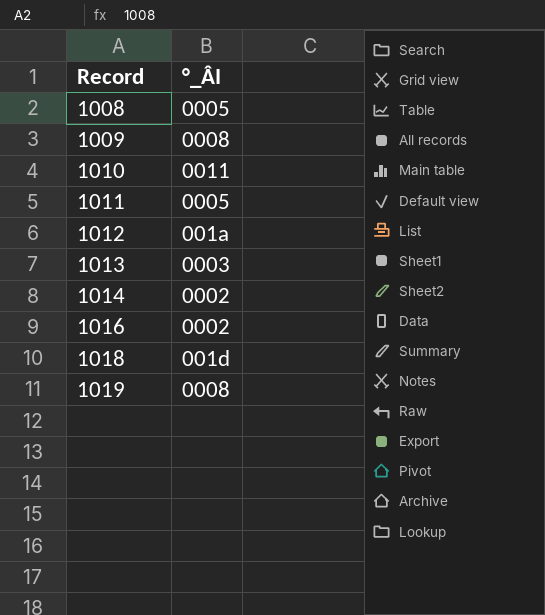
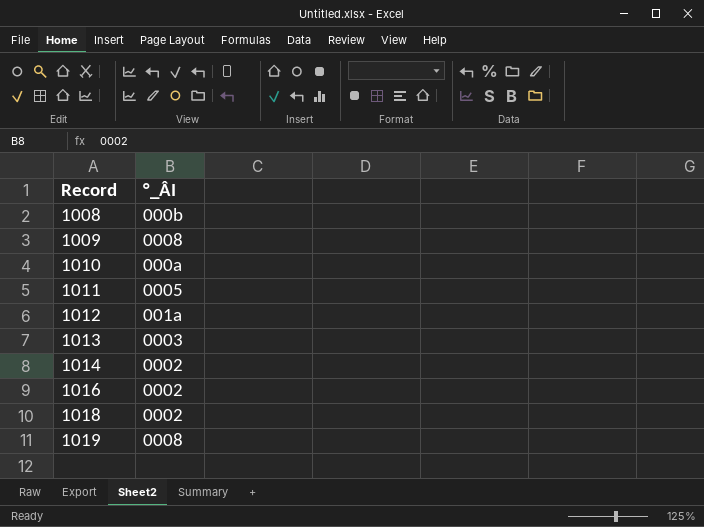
1008 | °_ÂI: 0005 -> 000b
1010 | °_ÂI: 0011 -> 000a
1018 | °_ÂI: 001d -> 0002

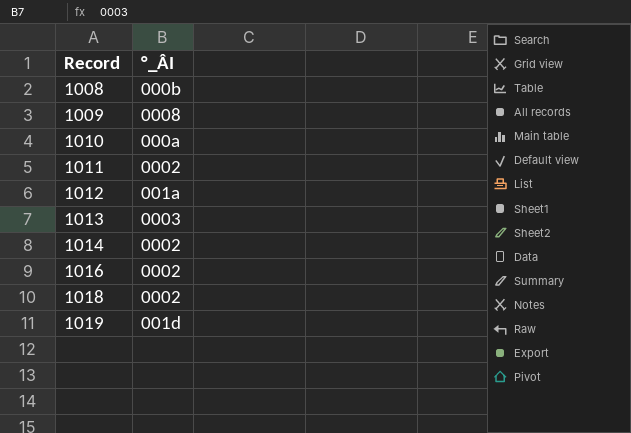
1011 | °_ÂI: 0005 -> 0002
1019 | °_ÂI: 0008 -> 001d

